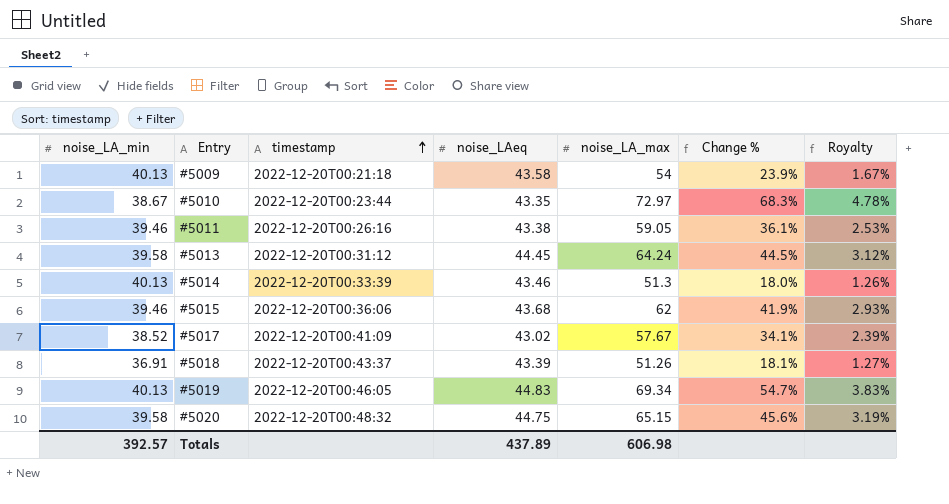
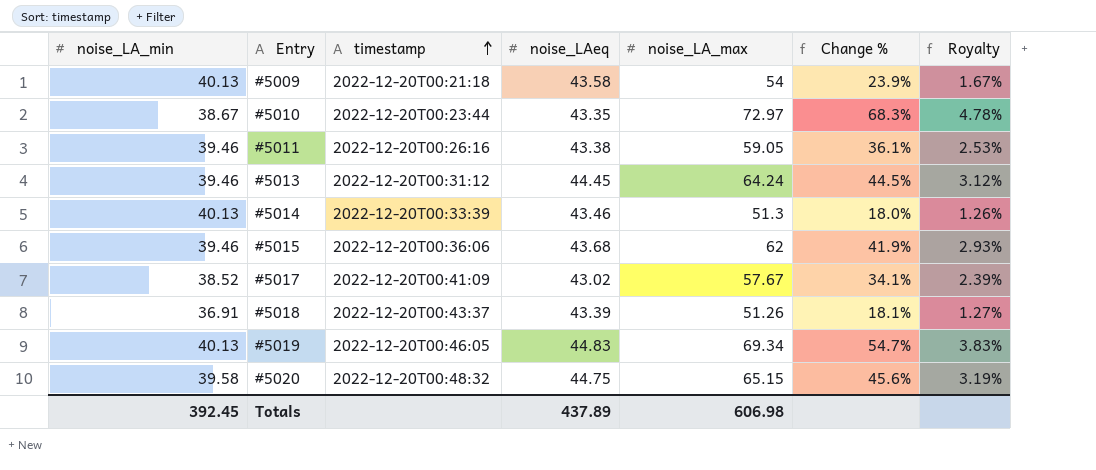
#5013 | noise_LA_min: 39.58 -> 39.46
Totals | noise_LA_min: 392.57 -> 392.45

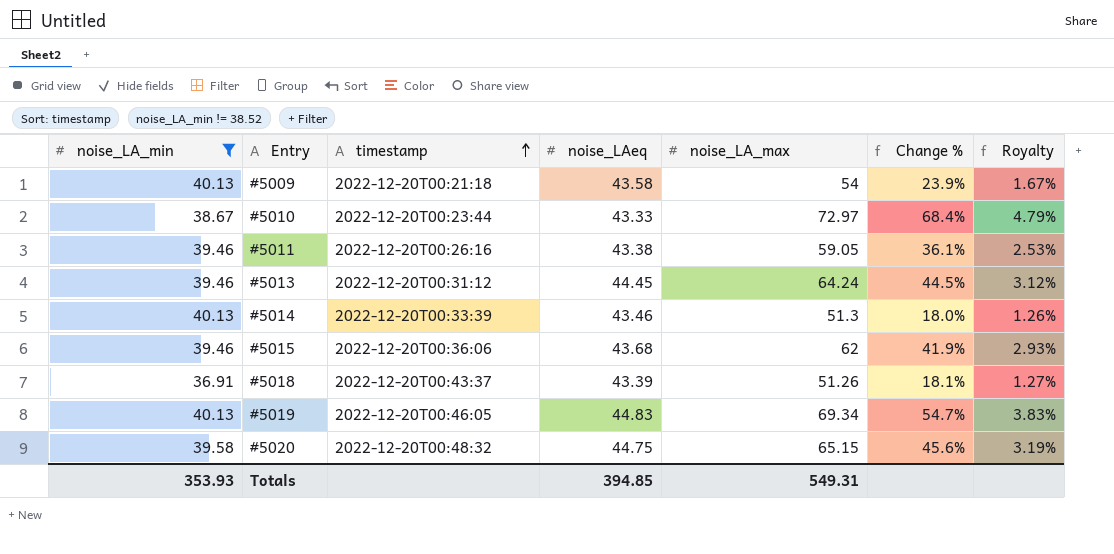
filter: none -> noise_LA_min != 38.52
#5010 | noise_LAeq: 43.35 -> 43.33
#5010 | Change %: 68.3% -> 68.4%
#5010 | Royalty: 4.78% -> 4.79%
Totals | noise_LA_min: 392.45 -> 353.93
Totals | noise_LAeq: 437.89 -> 394.85
Totals | noise_LA_max: 606.98 -> 549.31

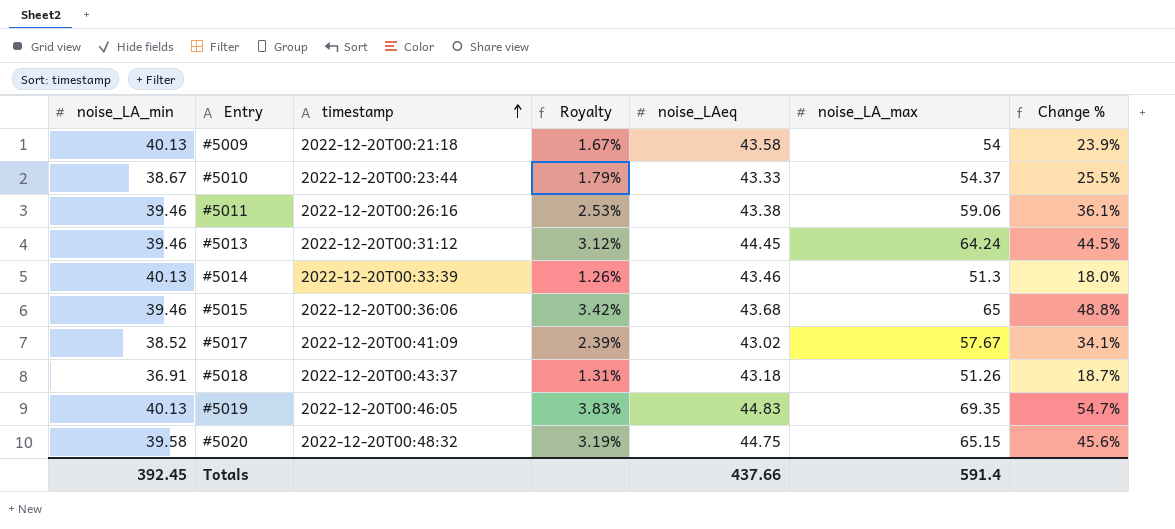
filter: noise_LA_min != 38.52 -> none
column Royalty | position: 7 -> 4
#5010 | Royalty: 4.79% -> 1.79%
#5010 | noise_LA_max: 72.97 -> 54.37
#5010 | Change %: 68.4% -> 25.5%
#5011 | noise_LA_max: 59.05 -> 59.06
#5015 | Royalty: 2.93% -> 3.42%
#5015 | noise_LA_max: 62 -> 65
#5015 | Change %: 41.9% -> 48.8%
#5018 | Royalty: 1.27% -> 1.31%
#5018 | noise_LAeq: 43.39 -> 43.18
#5018 | Change %: 18.1% -> 18.7%
#5019 | noise_LA_max: 69.34 -> 69.35
Totals | noise_LA_min: 353.93 -> 392.45
Totals | noise_LAeq: 394.85 -> 437.66
Totals | noise_LA_max: 549.31 -> 591.4

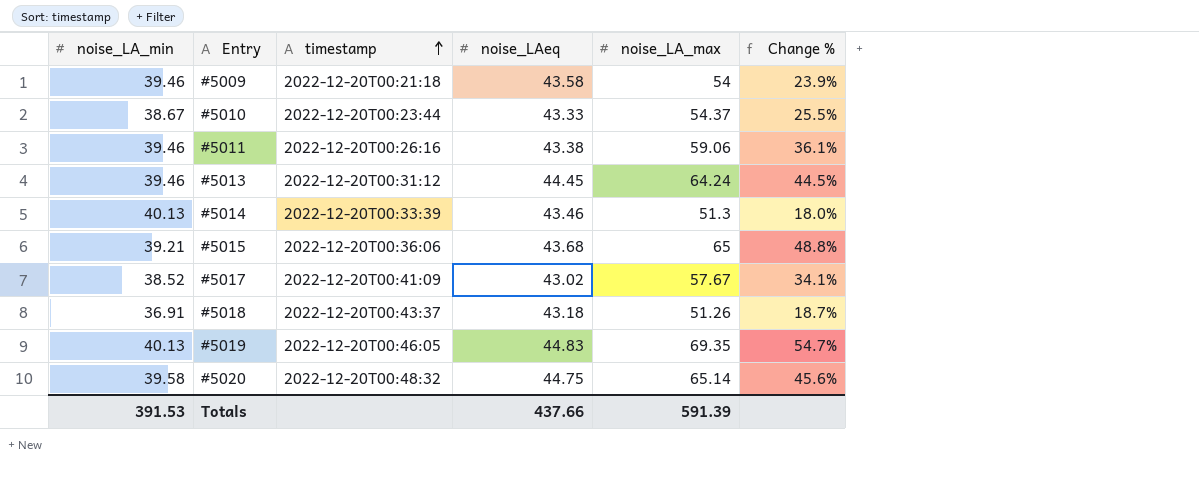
column Royalty | formula: [Change %] * 0.07 -> none
#5009 | noise_LA_min: 40.13 -> 39.46
#5015 | noise_LA_min: 39.46 -> 39.21
#5020 | noise_LA_max: 65.15 -> 65.14
Totals | noise_LA_min: 392.45 -> 391.53
Totals | noise_LA_max: 591.4 -> 591.39

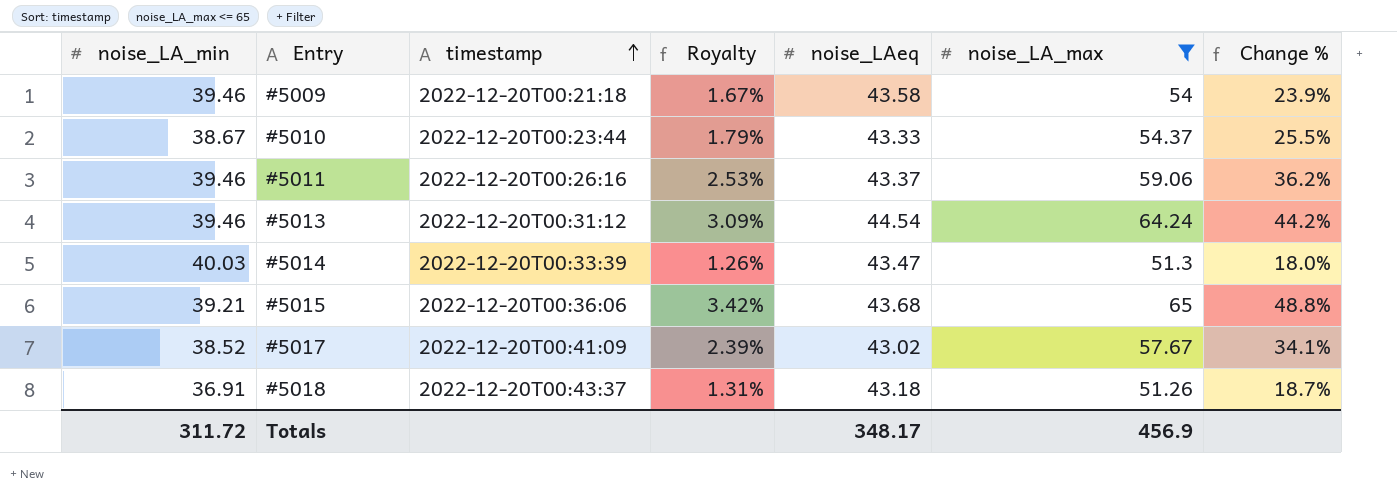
filter: none -> noise_LA_max <= 65
column Royalty | formula: none -> [Change %] * 0.07
#5011 | noise_LAeq: 43.38 -> 43.37
#5011 | Change %: 36.1% -> 36.2%
#5013 | noise_LAeq: 44.45 -> 44.54
#5013 | Change %: 44.5% -> 44.2%
#5014 | noise_LA_min: 40.13 -> 40.03
#5014 | noise_LAeq: 43.46 -> 43.47
Totals | noise_LA_min: 391.53 -> 311.72
Totals | noise_LAeq: 437.66 -> 348.17
Totals | noise_LA_max: 591.39 -> 456.9

